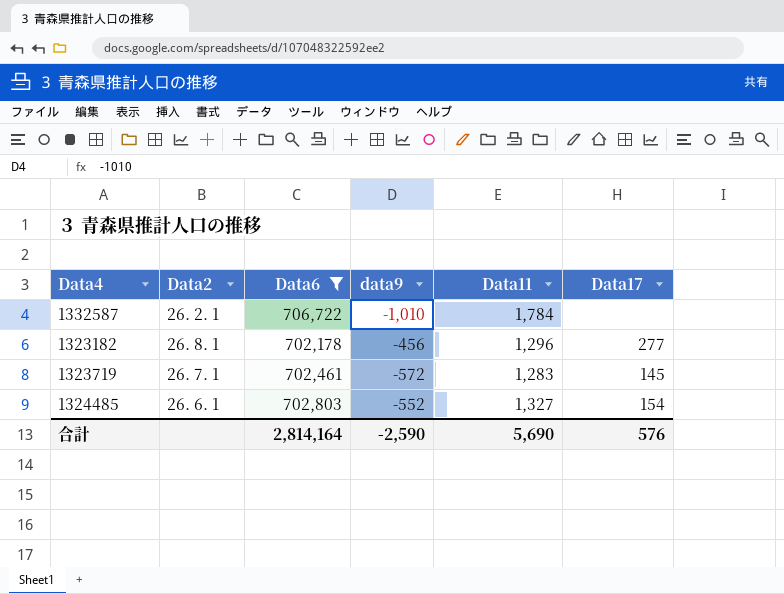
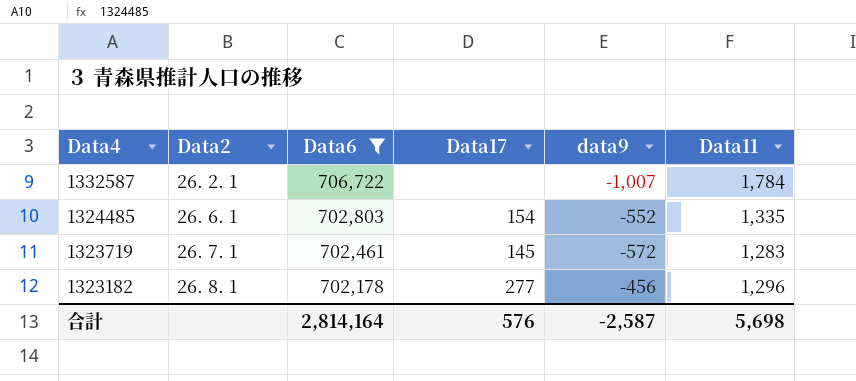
row order: none -> Data4 descending
column Data17 | position: 6 -> 4
1332587 | data9: -1,010 -> -1,007
1324485 | Data11: 1,327 -> 1,335
合計 | data9: -2,590 -> -2,587
合計 | Data11: 5,690 -> 5,698

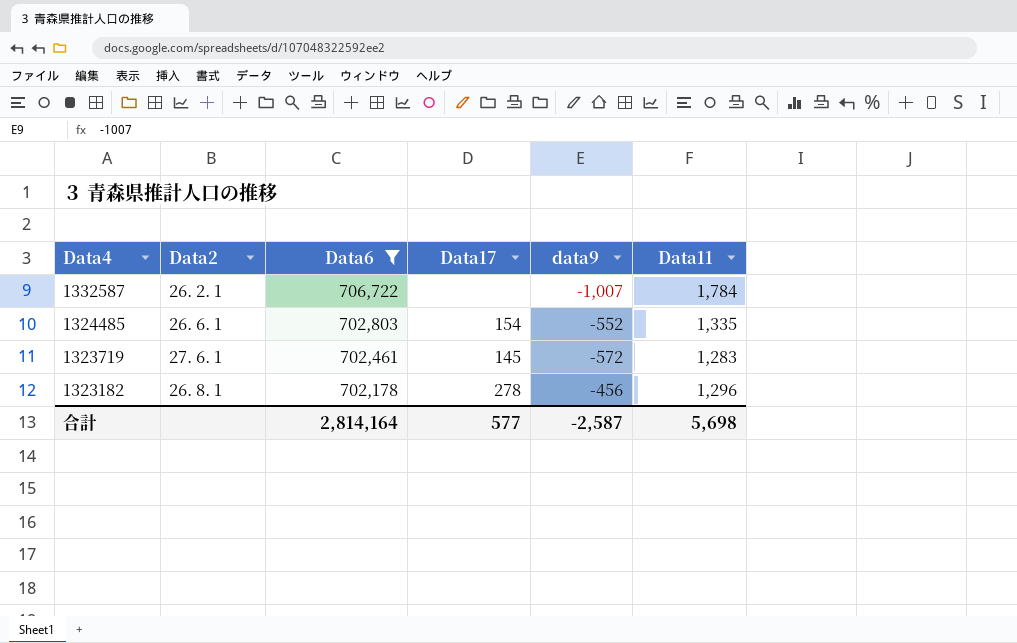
1323719 | Data2: 26. 7. 1 -> 27. 6. 1
1323182 | Data17: 277 -> 278
合計 | Data17: 576 -> 577

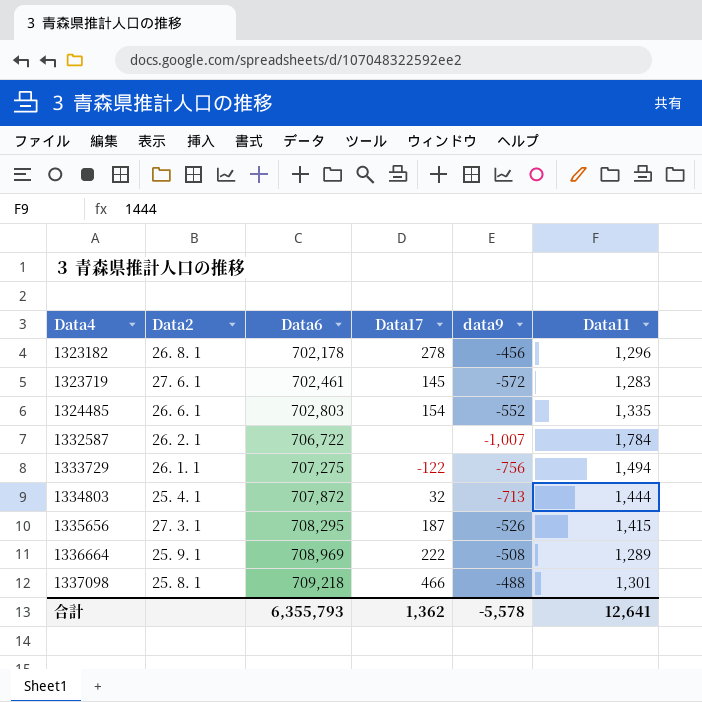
filter: Data6 <= 706,722 -> none
row order: Data4 descending -> Data4 ascending
合計 | Data6: 2,814,164 -> 6,355,793
合計 | Data17: 577 -> 1,362
合計 | data9: -2,587 -> -5,578
合計 | Data11: 5,698 -> 12,641

